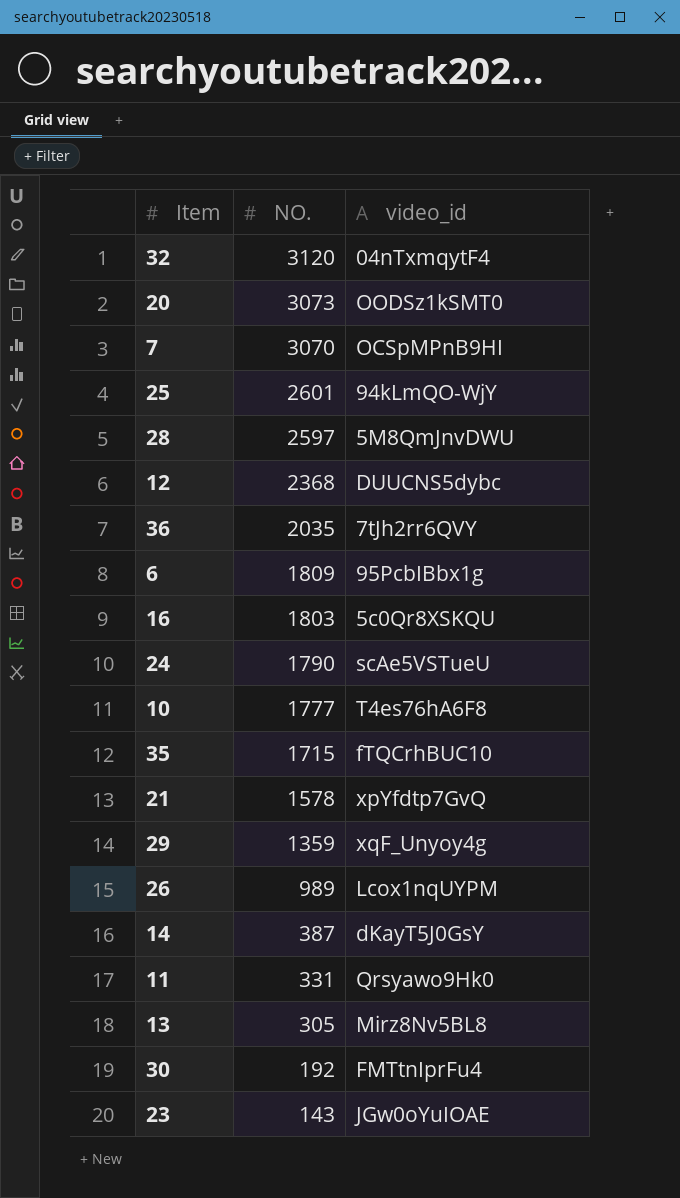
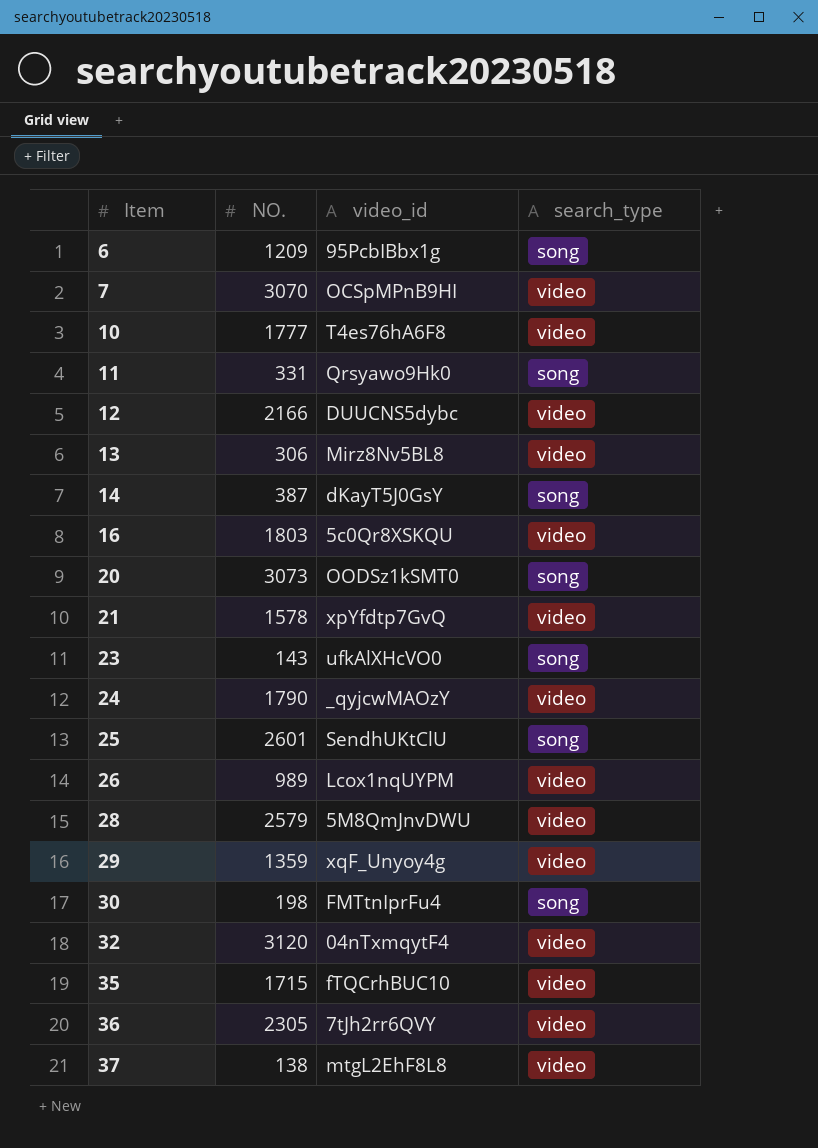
row order: NO. descending -> Item ascending
column search_type | position: none -> 4
6 | NO.: 1809 -> 1209
12 | NO.: 2368 -> 2166
13 | NO.: 305 -> 306
23 | video_id: JGw0oYuIOAE -> ufkAlXHcVO0
24 | video_id: scAe5VSTueU -> _qyjcwMAOzY
25 | video_id: 94kLmQO-WjY -> SendhUKtClU
28 | NO.: 2597 -> 2579
30 | NO.: 192 -> 198
36 | NO.: 2035 -> 2305
row 37: none -> 138 | mtgL2EhF8L8 | video

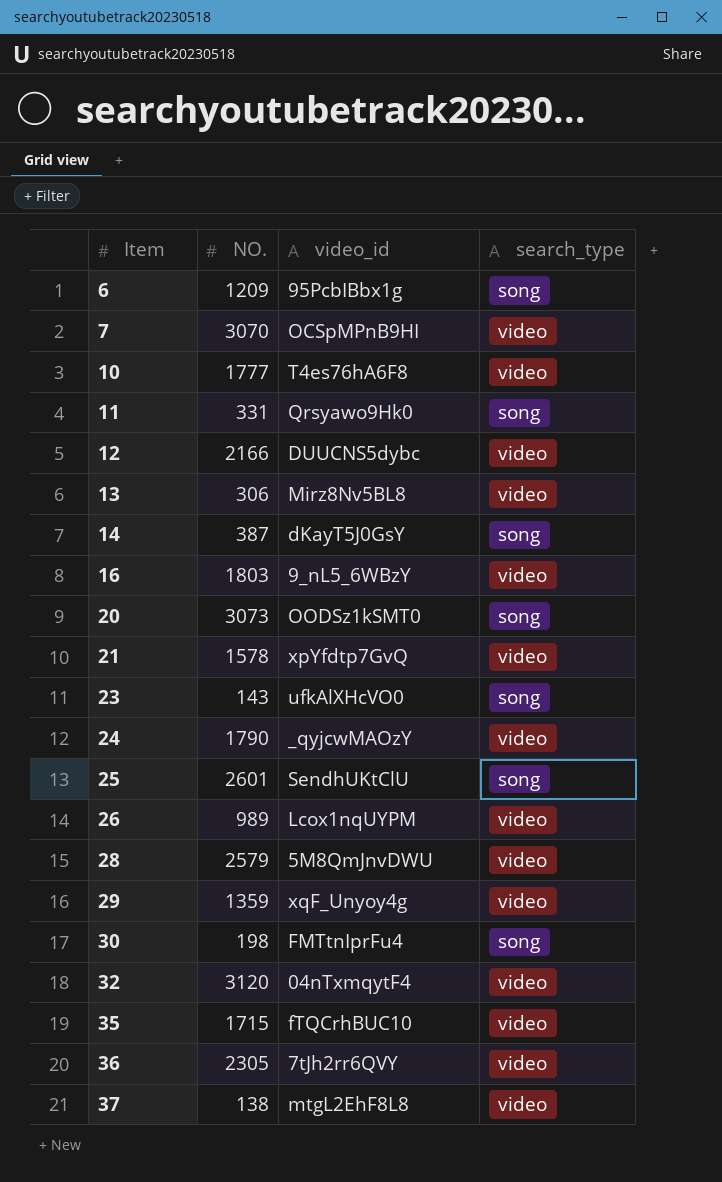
16 | video_id: 5c0Qr8XSKQU -> 9_nL5_6WBzY

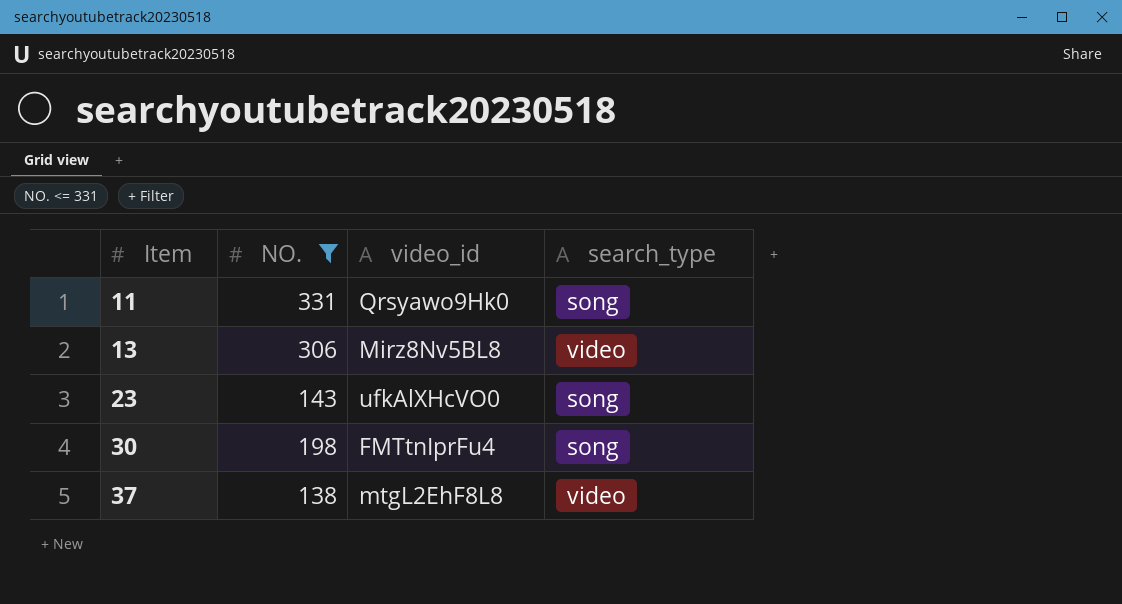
filter: none -> NO. <= 331

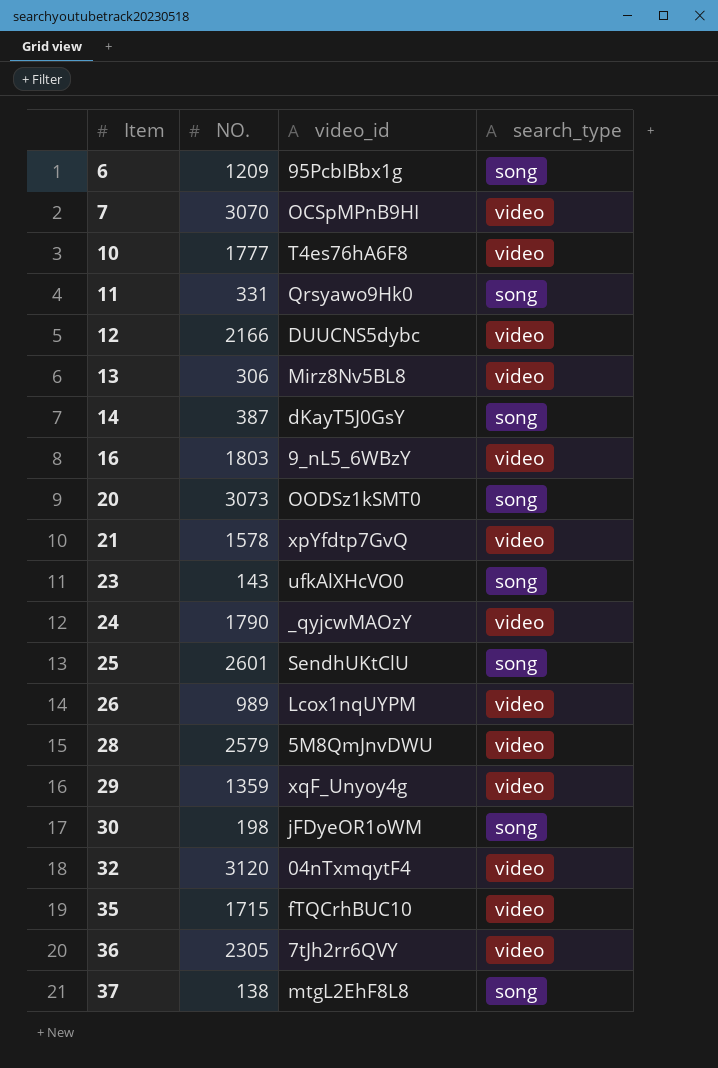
filter: NO. <= 331 -> none
30 | video_id: FMTtnIprFu4 -> jFDyeOR1oWM
37 | search_type: video -> song

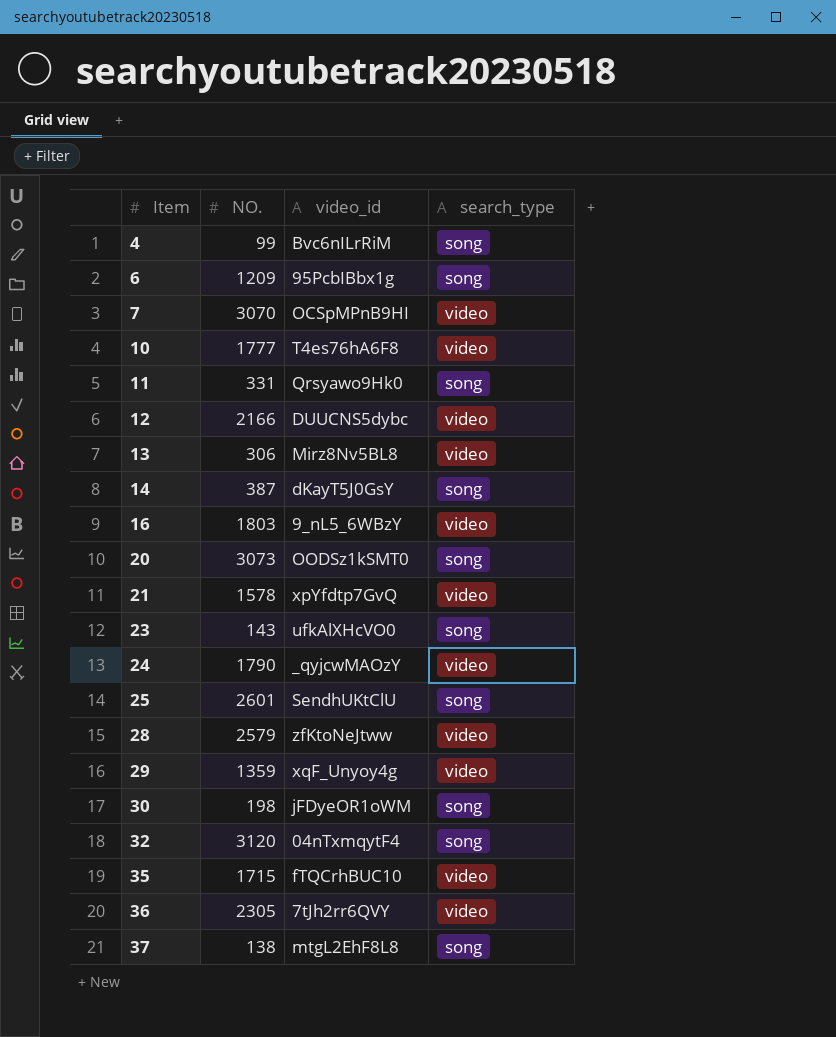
row 26: 989 | Lcox1nqUYPM | video -> none
row 4: none -> 99 | Bvc6nILrRiM | song
28 | video_id: 5M8QmJnvDWU -> zfKtoNeJtww
32 | search_type: video -> song

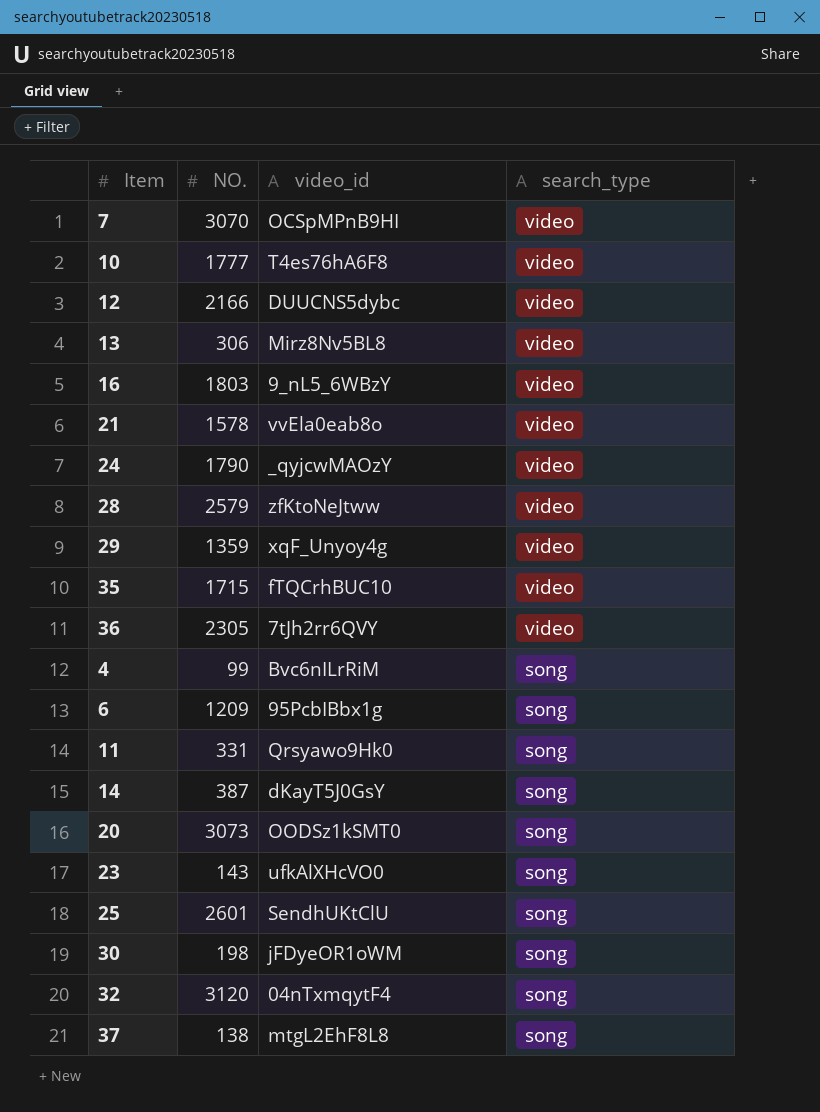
row order: Item ascending -> search_type descending
21 | video_id: xpYfdtp7GvQ -> vvEla0eab8o

